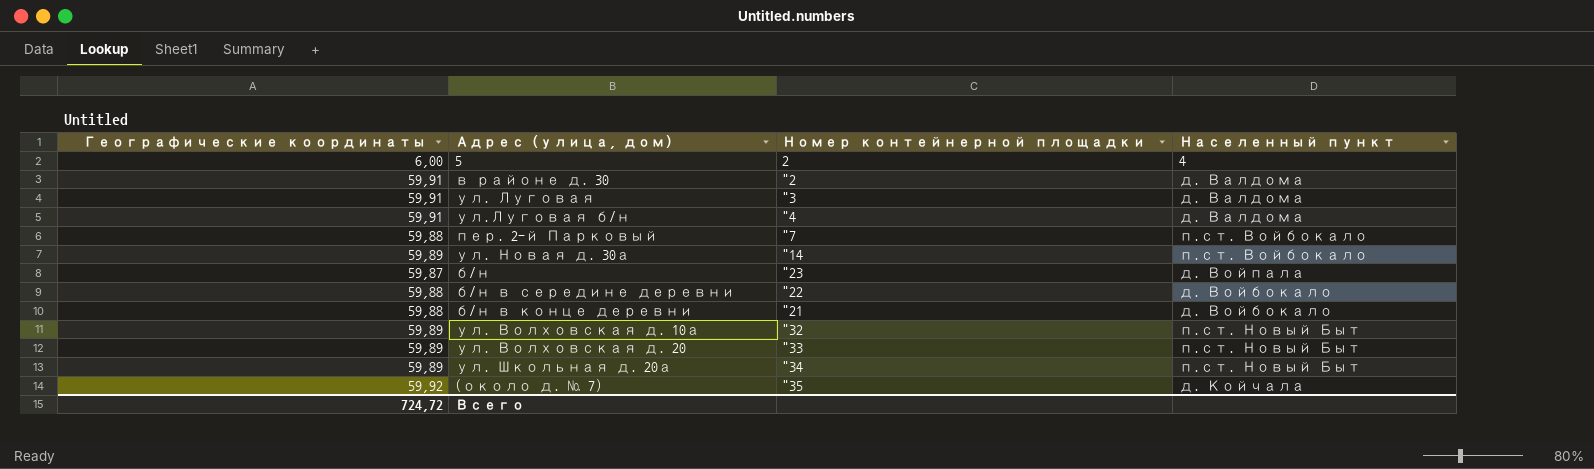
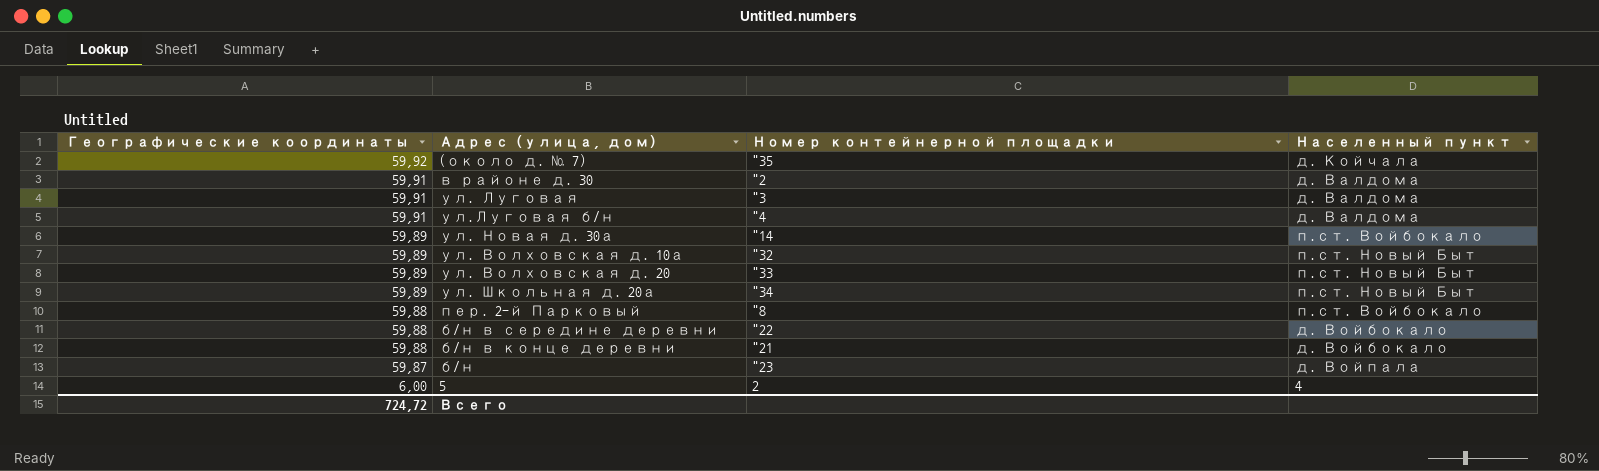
row order: none -> Географические координаты descending
пер. 2-й Парковый | Номер контейнерной площадки: "7 -> "8

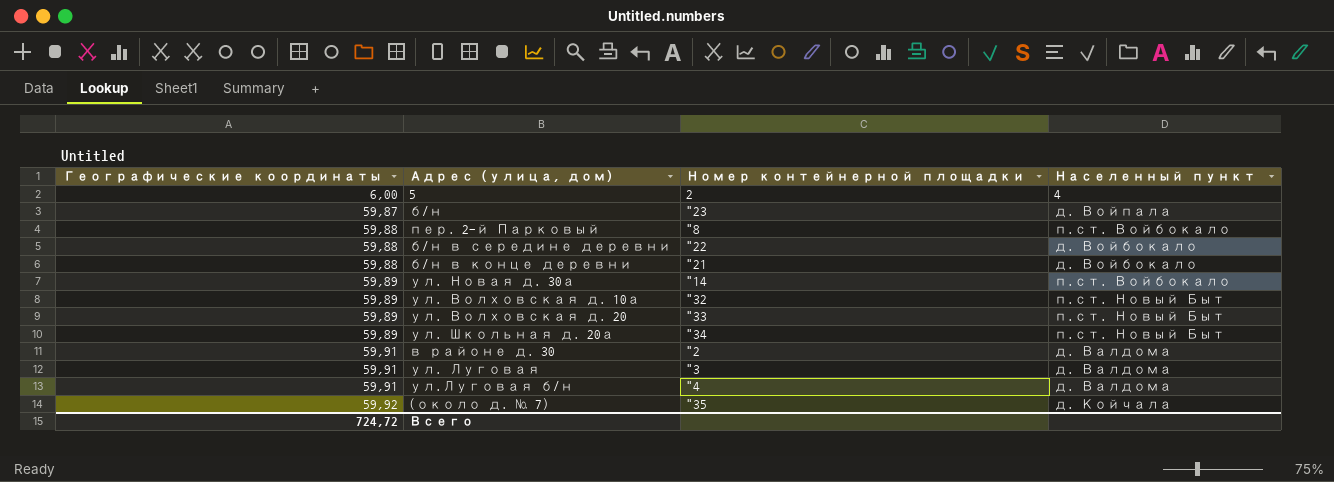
row order: Географические координаты descending -> Географические координаты ascending

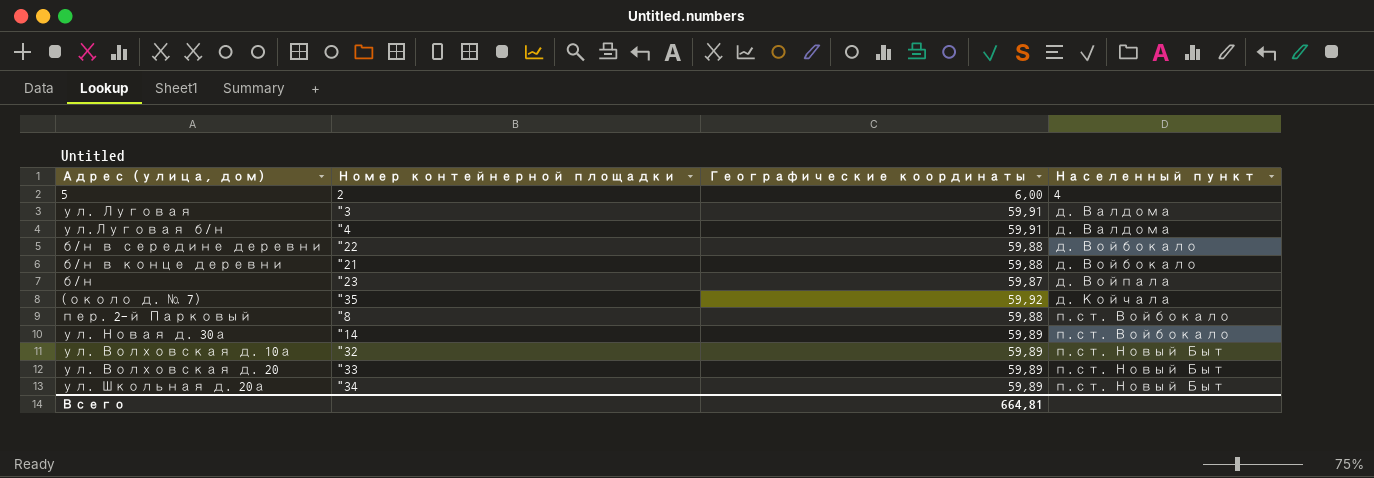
row order: Географические координаты ascending -> Населенный пункт ascending
column Географические координаты | position: 1 -> 3
row в районе д. 30: 59,91 | "2 | д. Валдома -> none
Всего | Географические координаты: 724,72 -> 664,81

